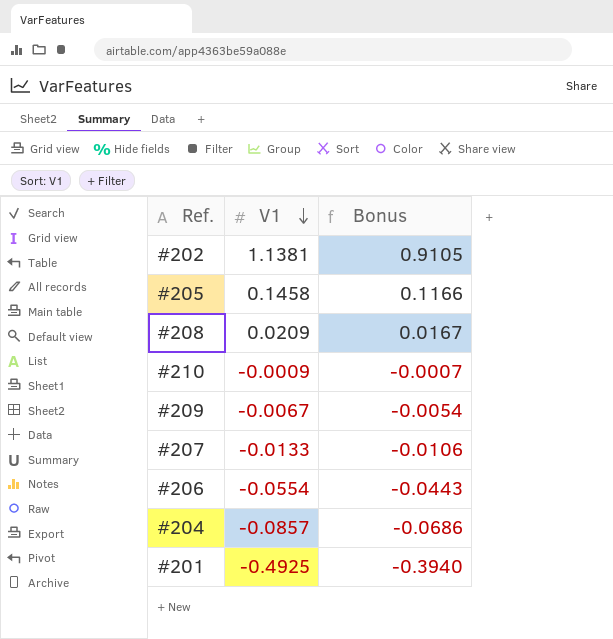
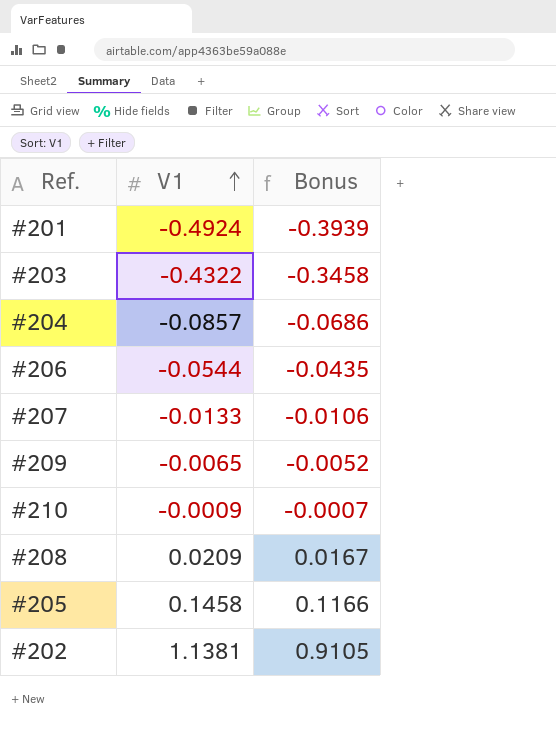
row order: V1 descending -> V1 ascending
#201 | V1: -0.4925 -> -0.4924
#201 | Bonus: -0.3940 -> -0.3939
row #203: none -> -0.4322 | -0.3458
#206 | V1: -0.0554 -> -0.0544
#206 | Bonus: -0.0443 -> -0.0435
#209 | V1: -0.0067 -> -0.0065
#209 | Bonus: -0.0054 -> -0.0052

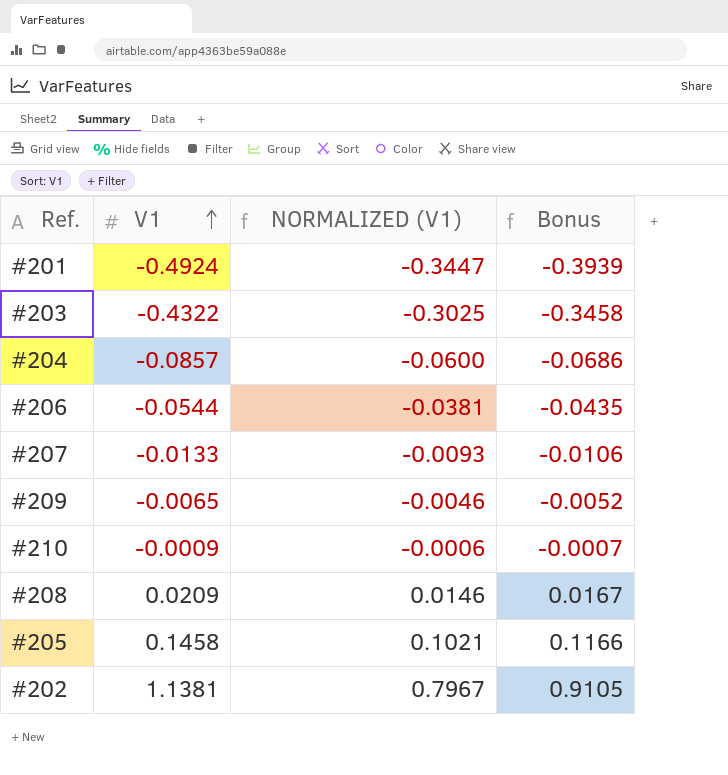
column NORMALIZED (V1) | formula: none -> [V1] * 0.7

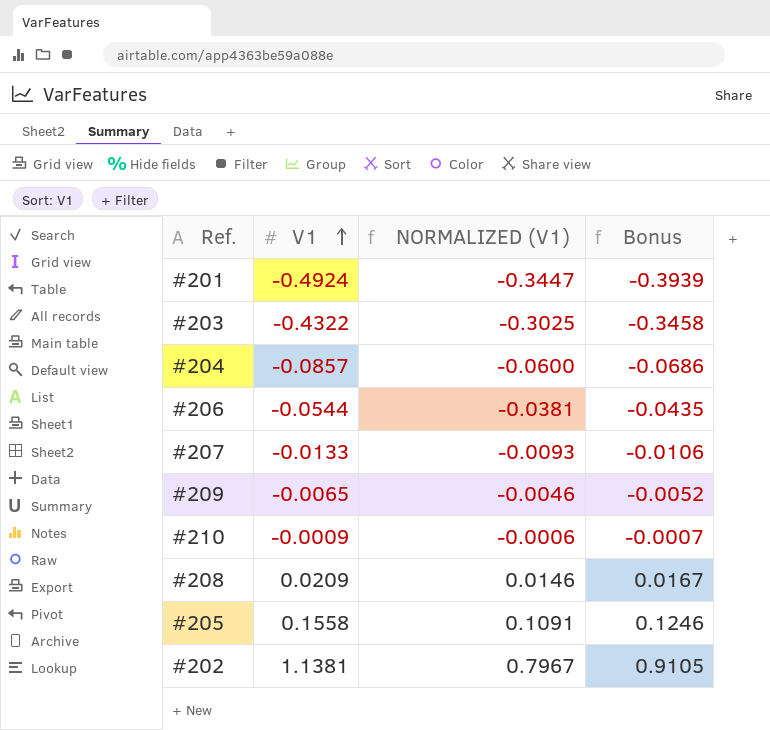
#205 | V1: 0.1458 -> 0.1558
#205 | NORMALIZED (V1): 0.1021 -> 0.1091
#205 | Bonus: 0.1166 -> 0.1246

